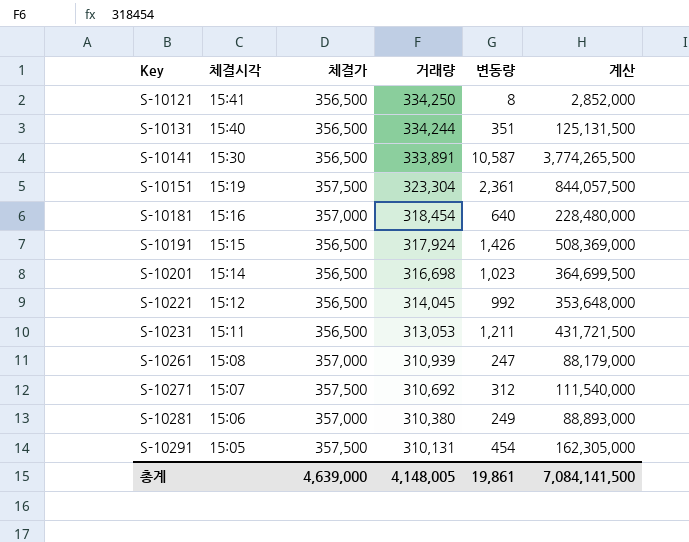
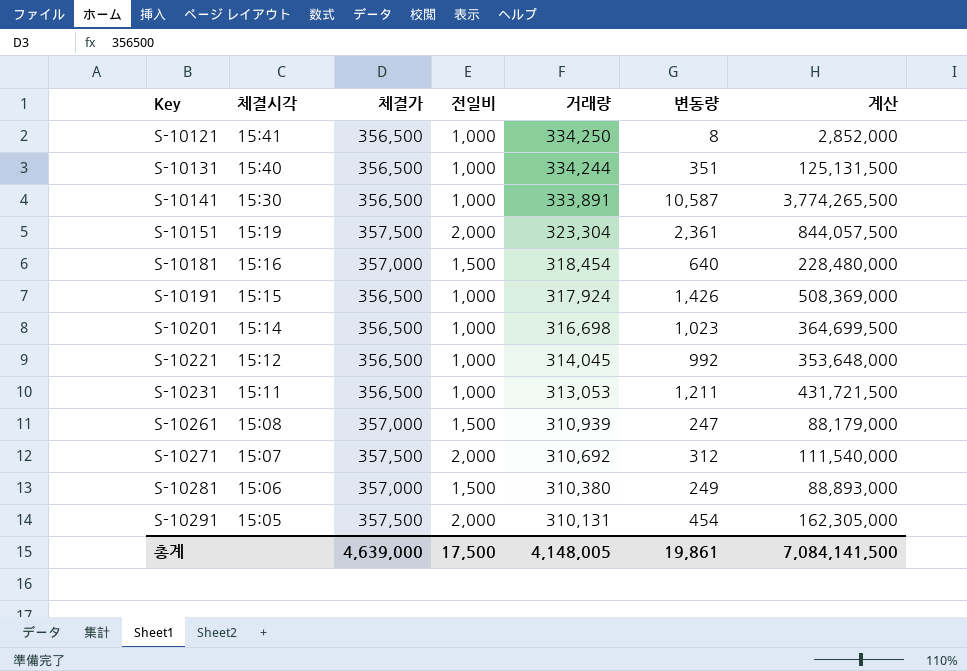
column 전일비 | position: none -> 4

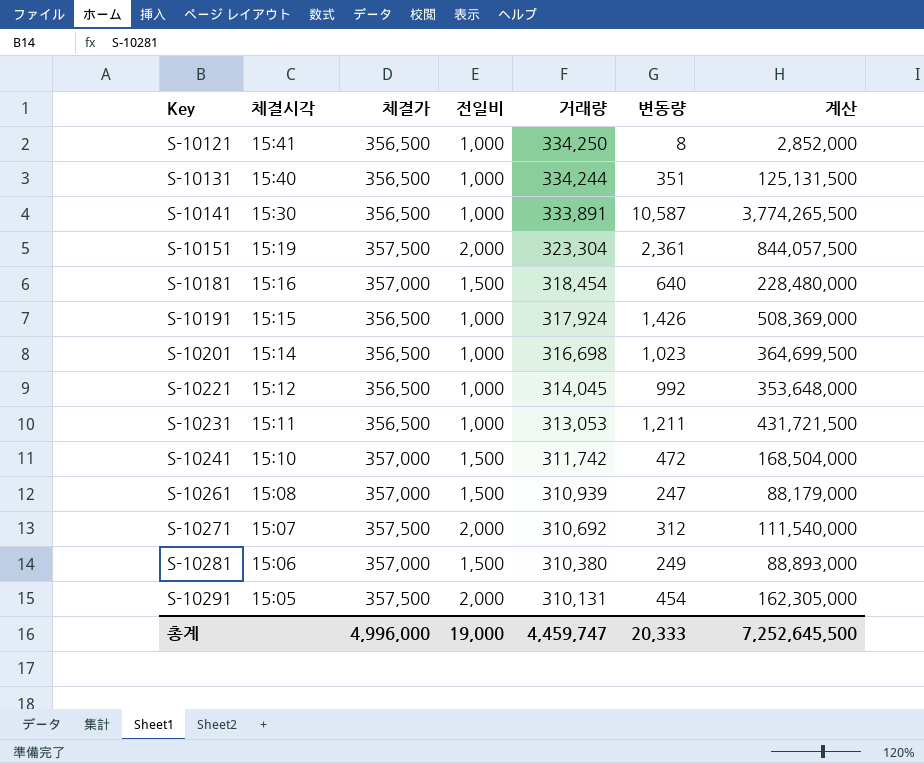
row S-10241: none -> 15:10 | 357,000 | 1,500 | 311,742 | 472 | 168,504,000
총계 | 체결가: 4,639,000 -> 4,996,000
총계 | 전일비: 17,500 -> 19,000
총계 | 거래량: 4,148,005 -> 4,459,747
총계 | 변동량: 19,861 -> 20,333
총계 | 계산: 7,084,141,500 -> 7,252,645,500

